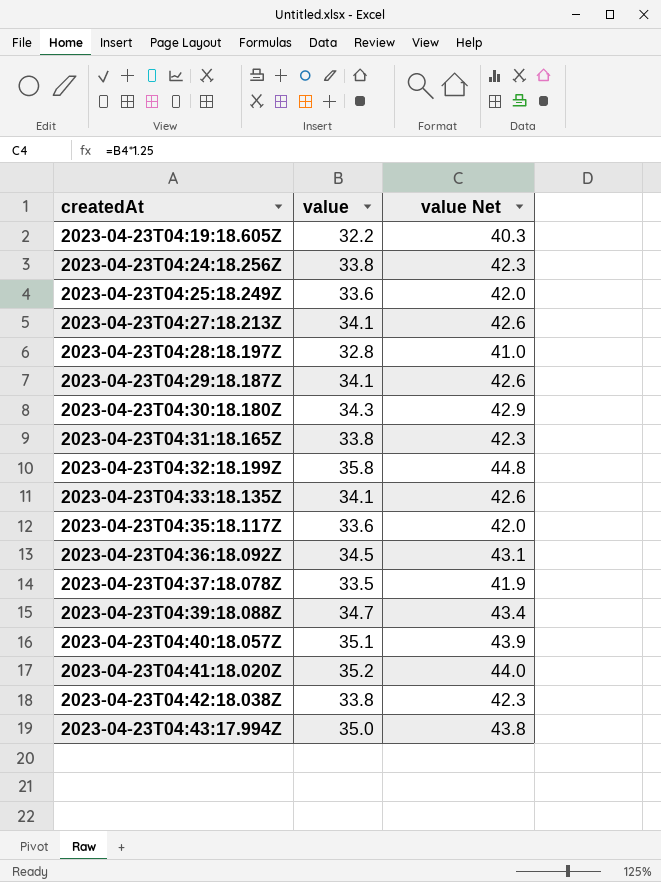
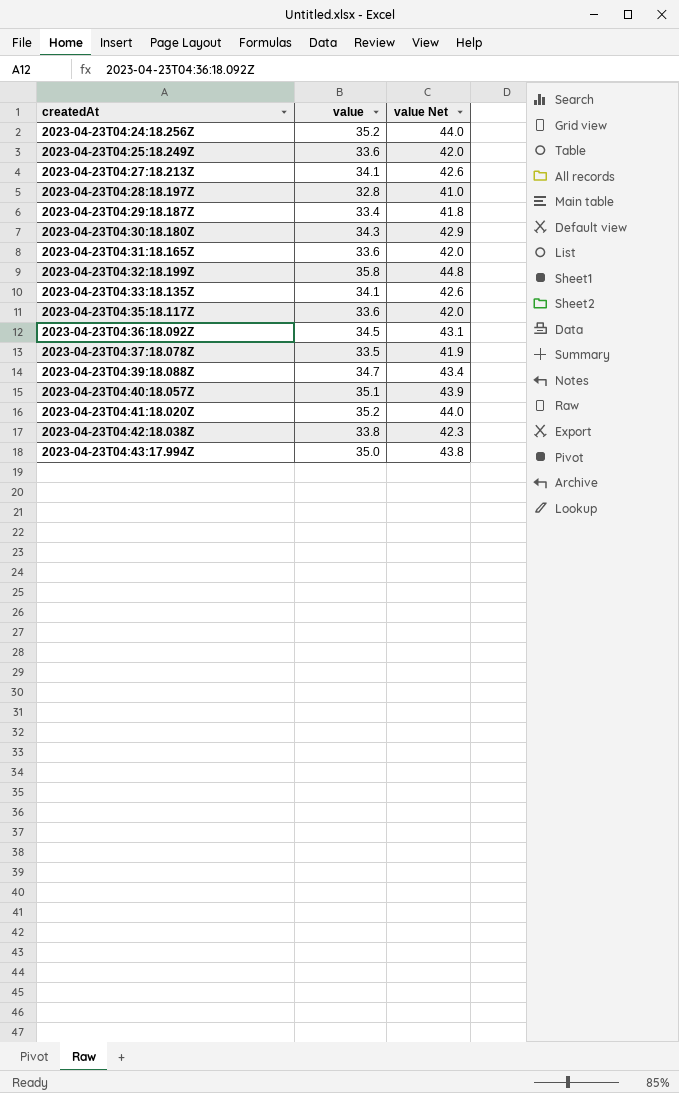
row 2023-04-23T04:19:18.605Z: 32.2 | 40.3 -> none
2023-04-23T04:24:18.256Z | value: 33.8 -> 35.2
2023-04-23T04:24:18.256Z | value Net: 42.3 -> 44.0
2023-04-23T04:29:18.187Z | value: 34.1 -> 33.4
2023-04-23T04:29:18.187Z | value Net: 42.6 -> 41.8
2023-04-23T04:31:18.165Z | value: 33.8 -> 33.6
2023-04-23T04:31:18.165Z | value Net: 42.3 -> 42.0

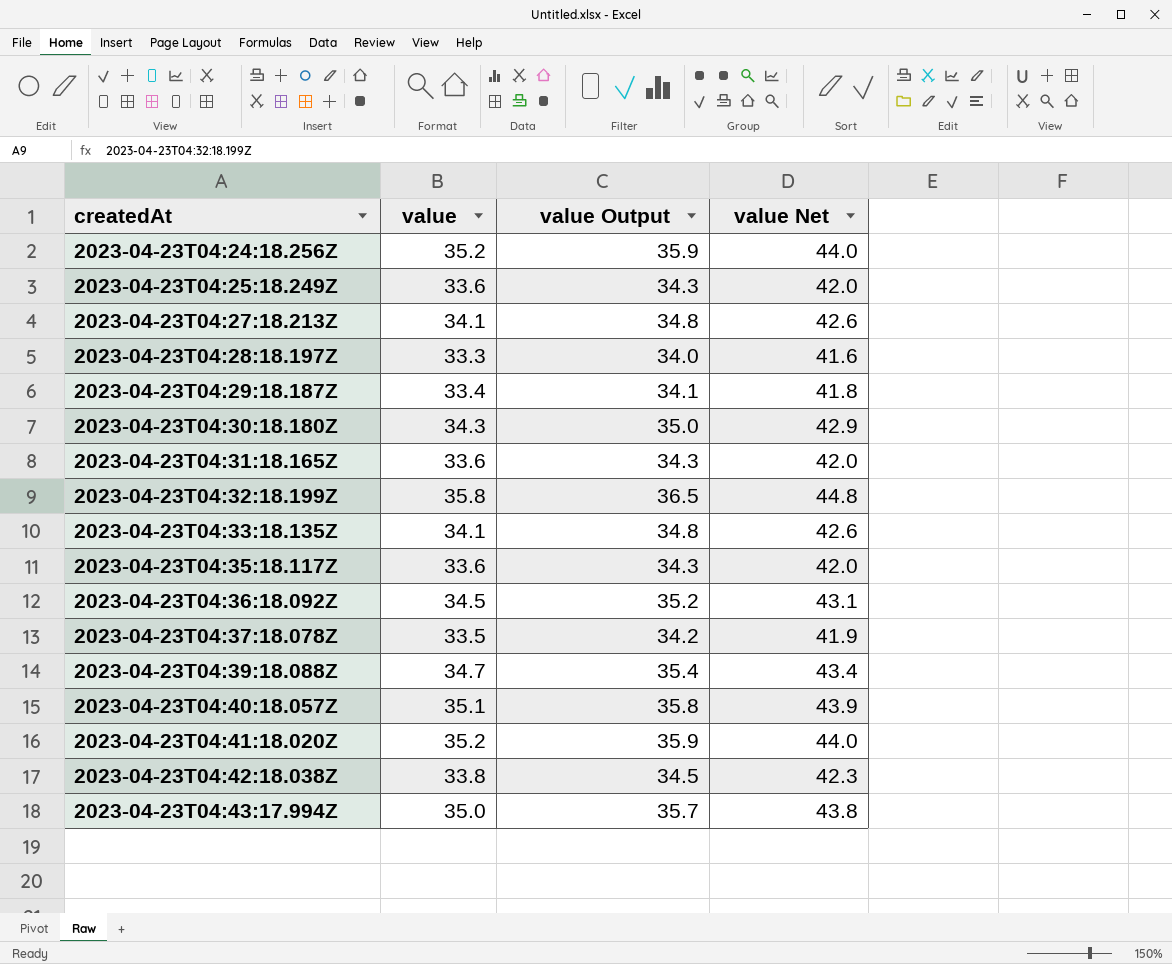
column value Output | formula: none -> [value] * 1.02
2023-04-23T04:28:18.197Z | value: 32.8 -> 33.3
2023-04-23T04:28:18.197Z | value Net: 41.0 -> 41.6

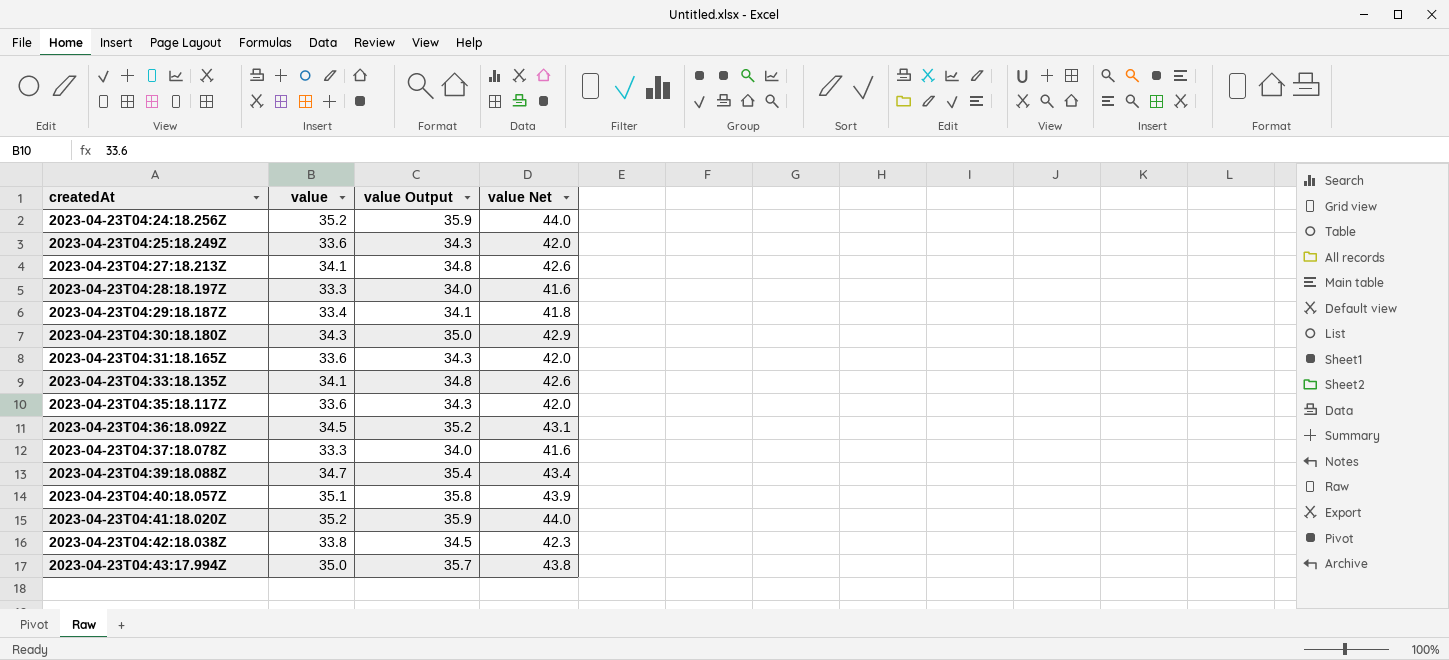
row 2023-04-23T04:32:18.199Z: 35.8 | 36.5 | 44.8 -> none
2023-04-23T04:37:18.078Z | value: 33.5 -> 33.3
2023-04-23T04:37:18.078Z | value Output: 34.2 -> 34.0
2023-04-23T04:37:18.078Z | value Net: 41.9 -> 41.6

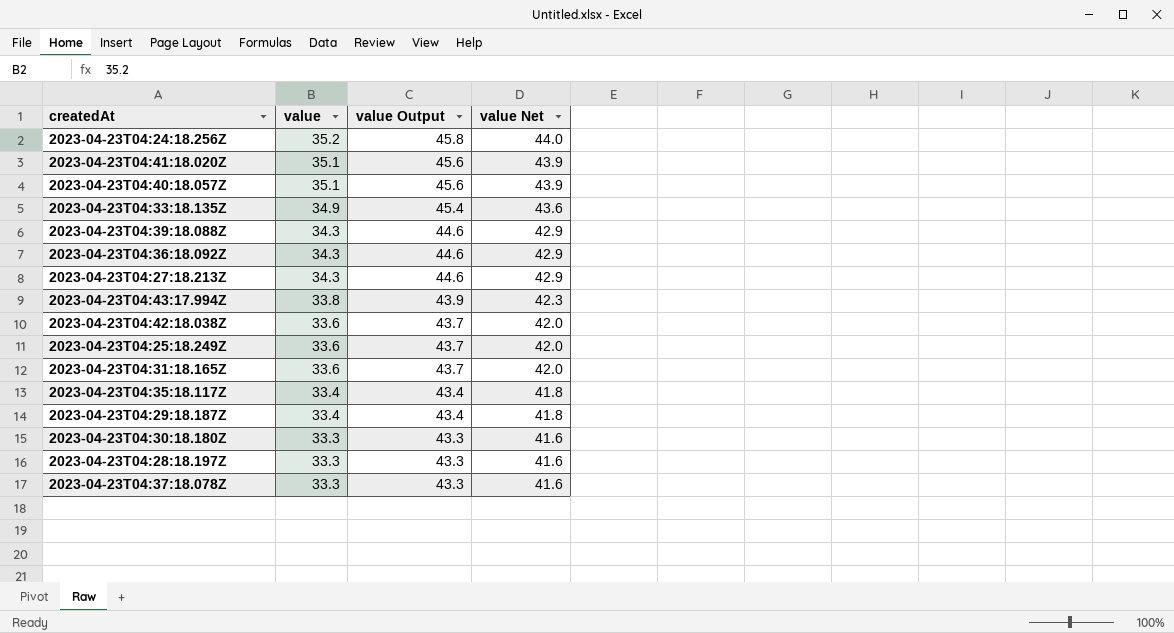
row order: createdAt ascending -> value descending
column value Output | formula: [value] * 1.02 -> [value] * 1.3
2023-04-23T04:41:18.020Z | value: 35.2 -> 35.1
2023-04-23T04:41:18.020Z | value Net: 44.0 -> 43.9
2023-04-23T04:33:18.135Z | value: 34.1 -> 34.9
2023-04-23T04:33:18.135Z | value Net: 42.6 -> 43.6
2023-04-23T04:39:18.088Z | value: 34.7 -> 34.3
2023-04-23T04:39:18.088Z | value Net: 43.4 -> 42.9
2023-04-23T04:36:18.092Z | value: 34.5 -> 34.3
2023-04-23T04:36:18.092Z | value Net: 43.1 -> 42.9
2023-04-23T04:27:18.213Z | value: 34.1 -> 34.3
2023-04-23T04:27:18.213Z | value Net: 42.6 -> 42.9
2023-04-23T04:43:17.994Z | value: 35.0 -> 33.8
2023-04-23T04:43:17.994Z | value Net: 43.8 -> 42.3
2023-04-23T04:42:18.038Z | value: 33.8 -> 33.6
2023-04-23T04:42:18.038Z | value Net: 42.3 -> 42.0
2023-04-23T04:35:18.117Z | value: 33.6 -> 33.4
2023-04-23T04:35:18.117Z | value Net: 42.0 -> 41.8
2023-04-23T04:30:18.180Z | value: 34.3 -> 33.3
2023-04-23T04:30:18.180Z | value Net: 42.9 -> 41.6

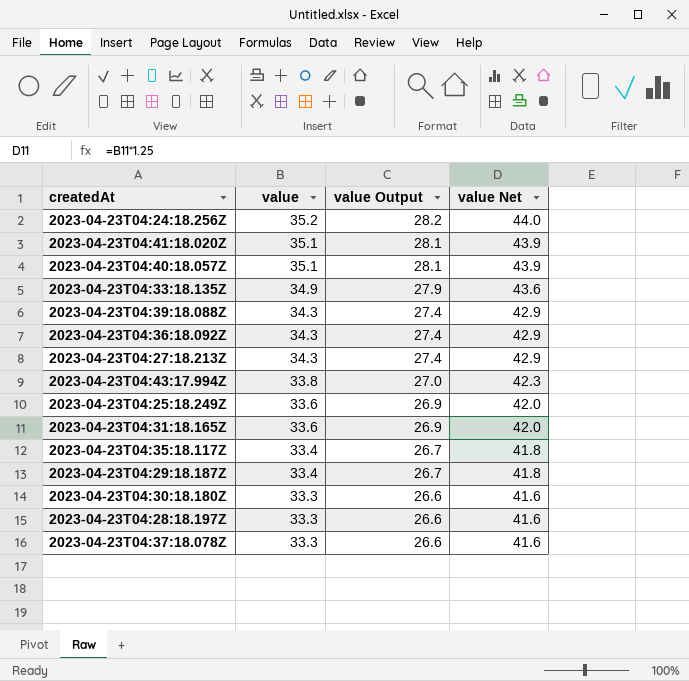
column value Output | formula: [value] * 1.3 -> [value] * 0.8
row 2023-04-23T04:42:18.038Z: 33.6 | 43.7 | 42.0 -> none

